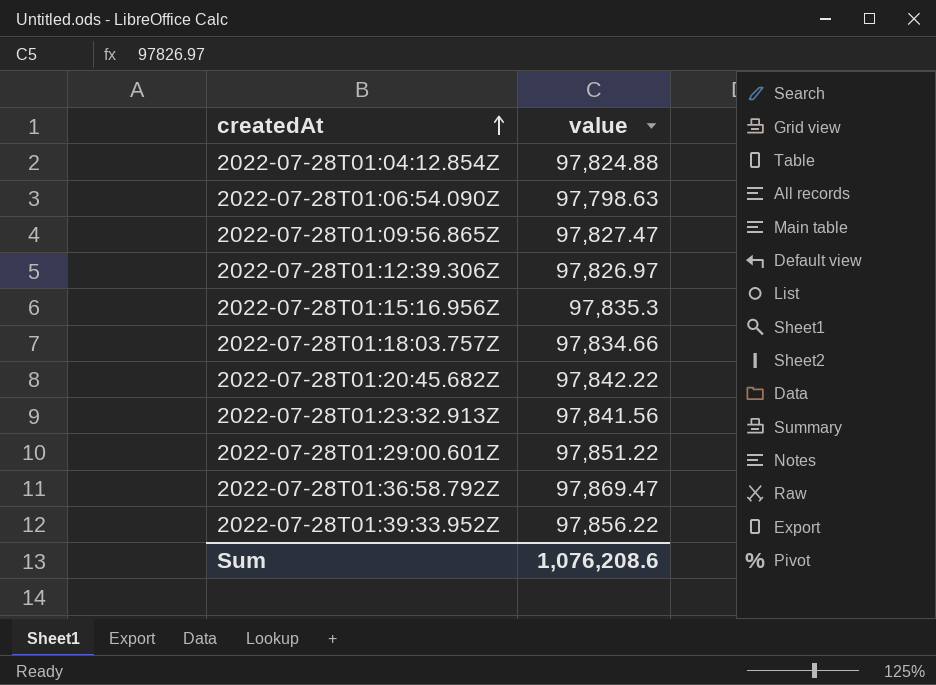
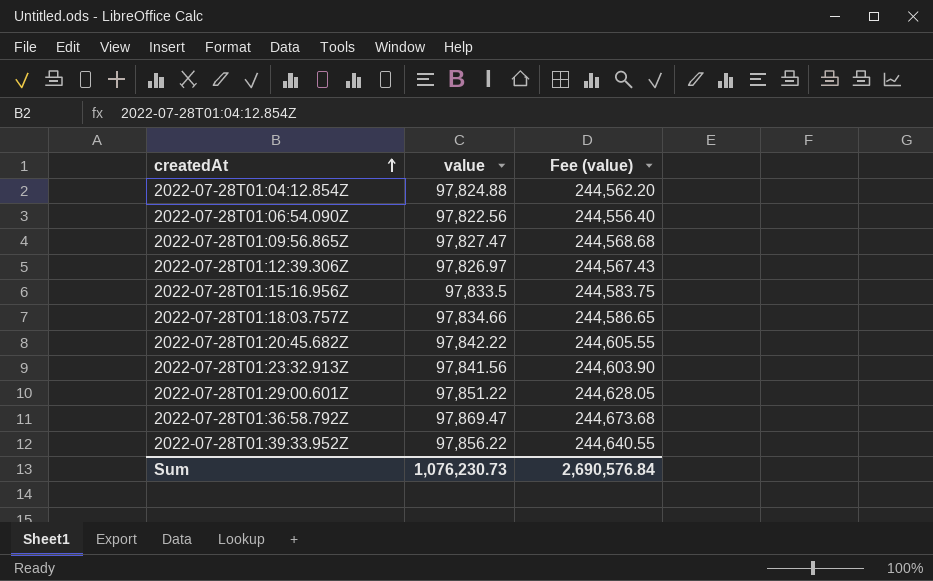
column Fee (value) | formula: none -> [value] * 2.5
2022-07-28T01:06:54.090Z | value: 97,798.63 -> 97,822.56
2022-07-28T01:15:16.956Z | value: 97,835.3 -> 97,833.5
Sum | value: 1,076,208.6 -> 1,076,230.73

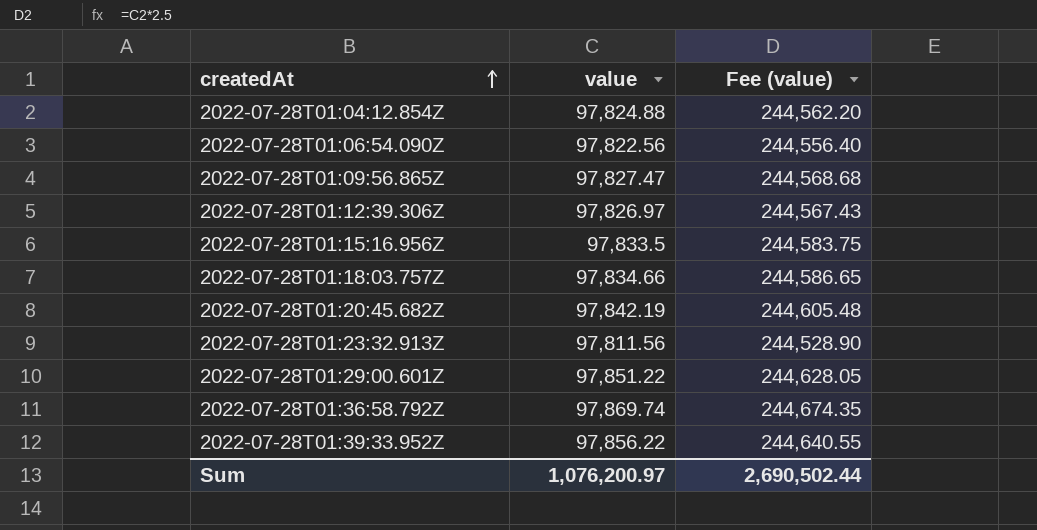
2022-07-28T01:20:45.682Z | value: 97,842.22 -> 97,842.19
2022-07-28T01:20:45.682Z | Fee (value): 244,605.55 -> 244,605.48
2022-07-28T01:23:32.913Z | value: 97,841.56 -> 97,811.56
2022-07-28T01:23:32.913Z | Fee (value): 244,603.90 -> 244,528.90
2022-07-28T01:36:58.792Z | value: 97,869.47 -> 97,869.74
2022-07-28T01:36:58.792Z | Fee (value): 244,673.68 -> 244,674.35
Sum | value: 1,076,230.73 -> 1,076,200.97
Sum | Fee (value): 2,690,576.84 -> 2,690,502.44

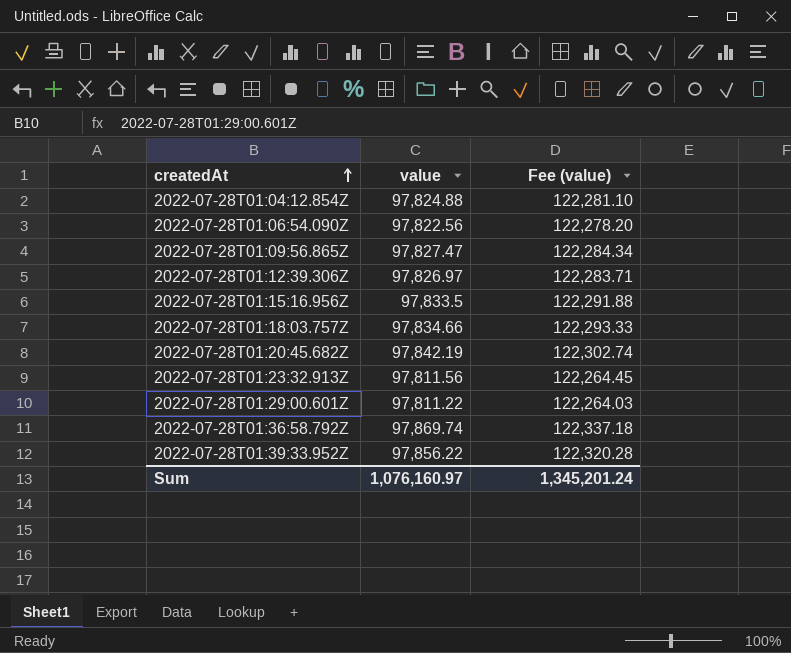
column Fee (value) | formula: [value] * 2.5 -> [value] * 1.25
2022-07-28T01:29:00.601Z | value: 97,851.22 -> 97,811.22
Sum | value: 1,076,200.97 -> 1,076,160.97
Sum | Fee (value): 2,690,502.44 -> 1,345,201.24

